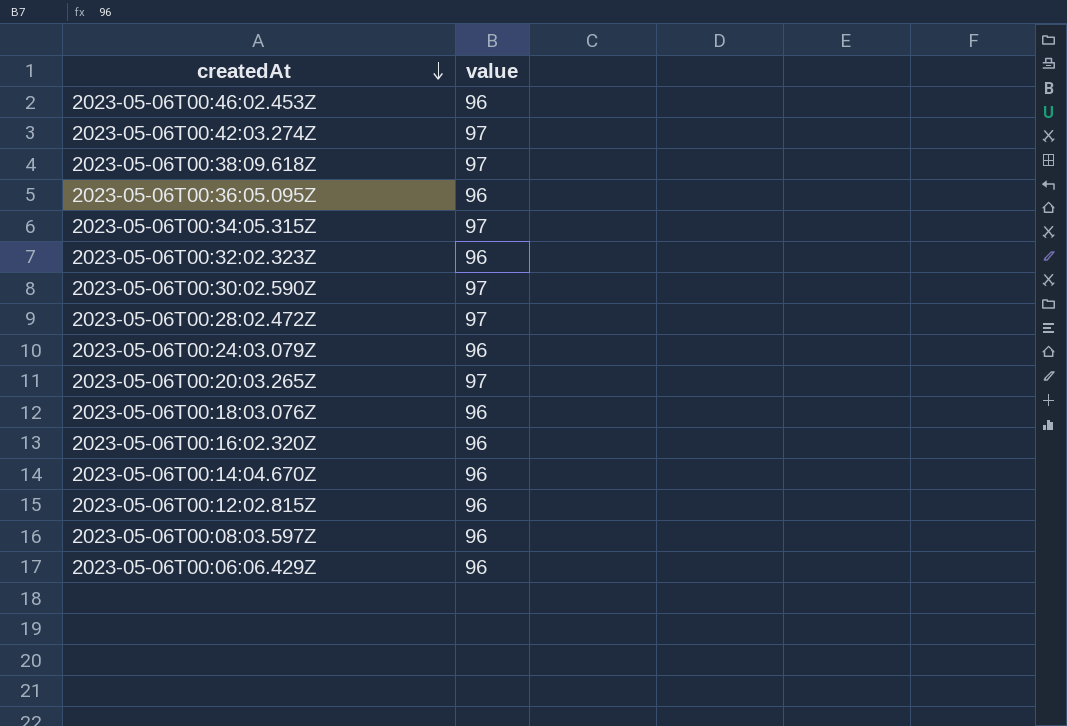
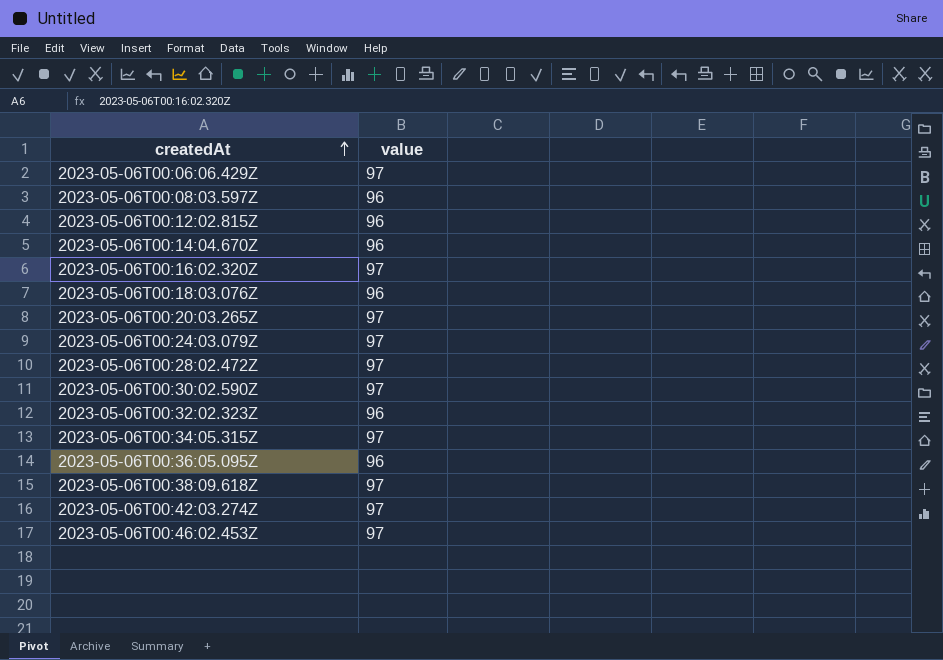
row order: createdAt descending -> createdAt ascending
2023-05-06T00:06:06.429Z | value: 96 -> 97
2023-05-06T00:16:02.320Z | value: 96 -> 97
2023-05-06T00:24:03.079Z | value: 96 -> 97
2023-05-06T00:46:02.453Z | value: 96 -> 97

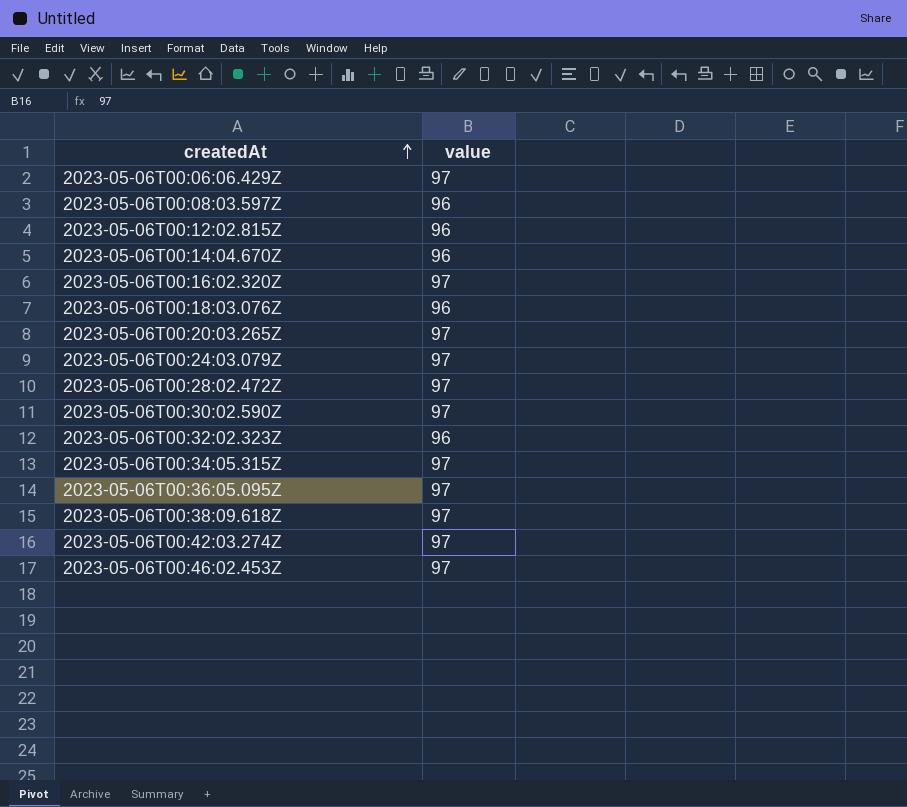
2023-05-06T00:36:05.095Z | value: 96 -> 97

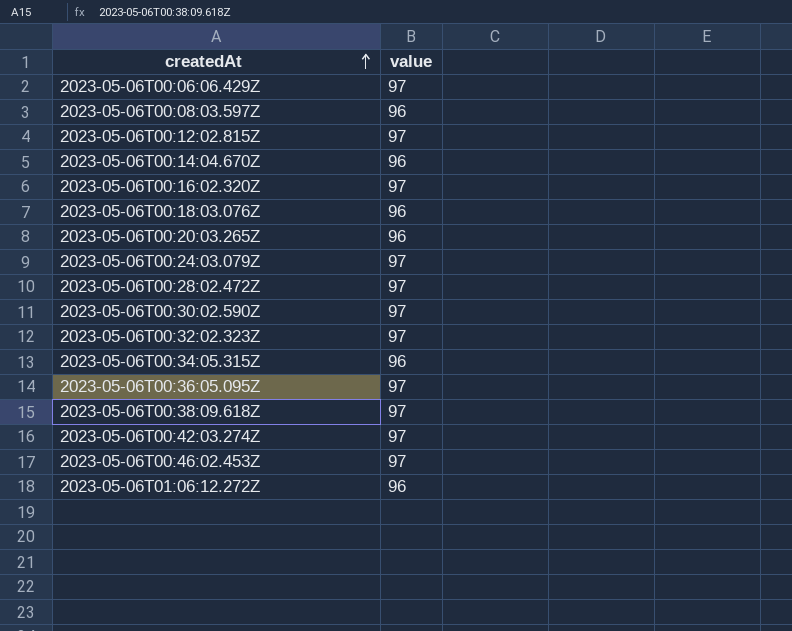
2023-05-06T00:12:02.815Z | value: 96 -> 97
2023-05-06T00:20:03.265Z | value: 97 -> 96
2023-05-06T00:32:02.323Z | value: 96 -> 97
2023-05-06T00:34:05.315Z | value: 97 -> 96
row 2023-05-06T01:06:12.272Z: none -> 96

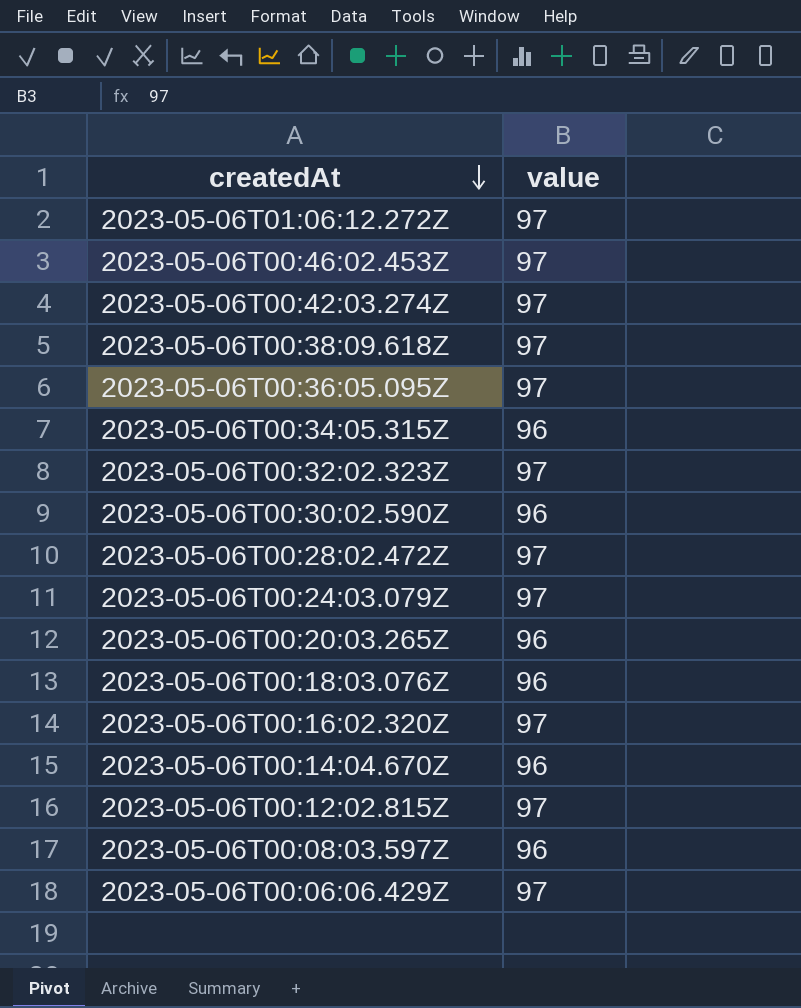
row order: createdAt ascending -> createdAt descending
2023-05-06T01:06:12.272Z | value: 96 -> 97
2023-05-06T00:30:02.590Z | value: 97 -> 96

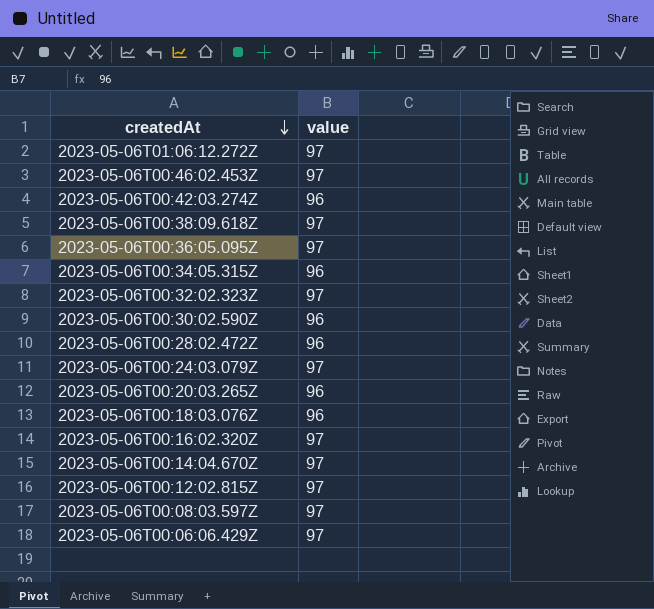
2023-05-06T00:42:03.274Z | value: 97 -> 96
2023-05-06T00:28:02.472Z | value: 97 -> 96
2023-05-06T00:14:04.670Z | value: 96 -> 97
2023-05-06T00:08:03.597Z | value: 96 -> 97

